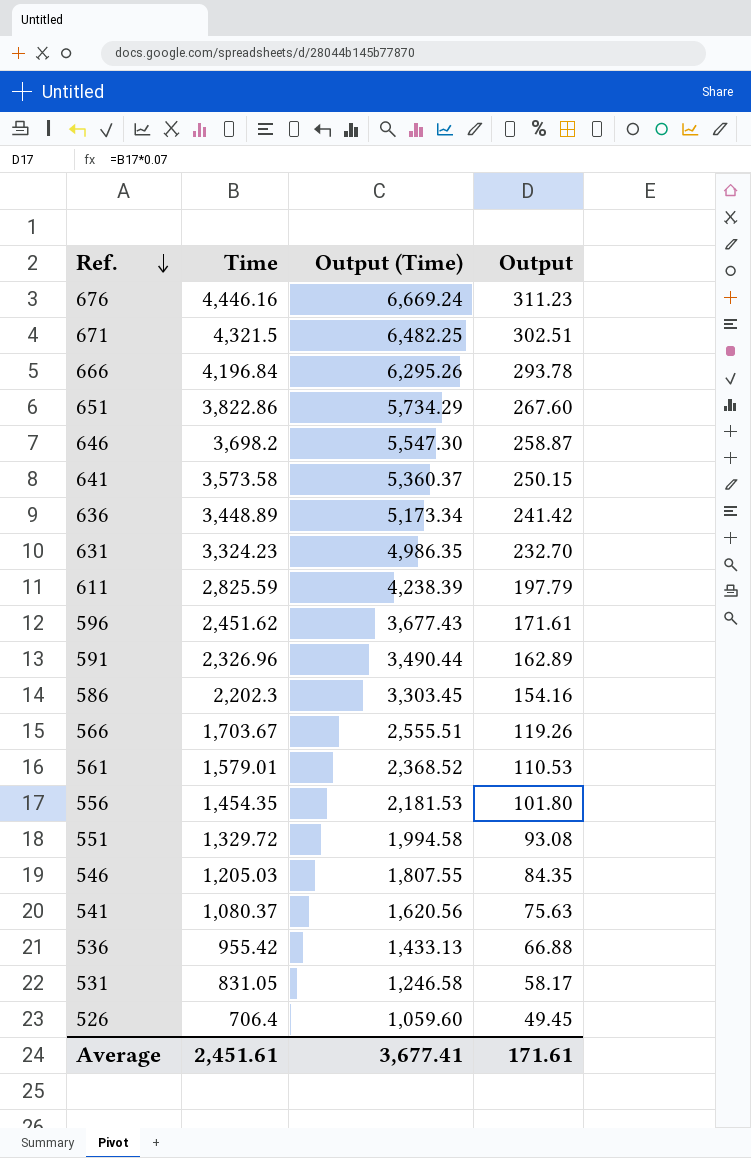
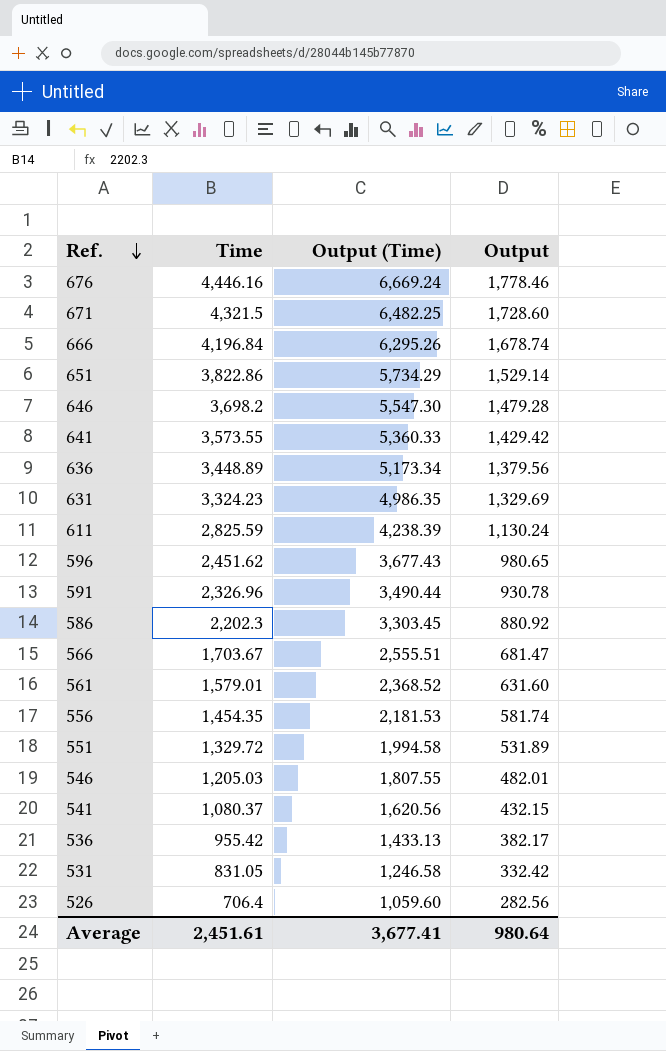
column Output | formula: [Time] * 0.07 -> [Time] * 0.4
641 | Time: 3,573.58 -> 3,573.55
641 | Output (Time): 5,360.37 -> 5,360.33
Average | Output: 171.61 -> 980.64

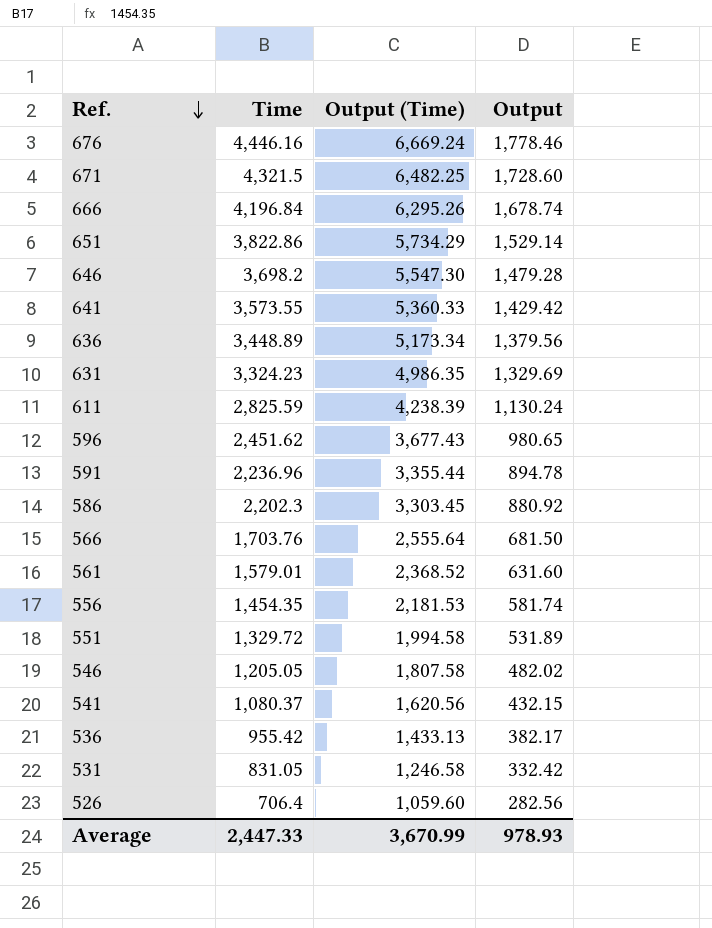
591 | Time: 2,326.96 -> 2,236.96
591 | Output (Time): 3,490.44 -> 3,355.44
591 | Output: 930.78 -> 894.78
566 | Time: 1,703.67 -> 1,703.76
566 | Output (Time): 2,555.51 -> 2,555.64
566 | Output: 681.47 -> 681.50
546 | Time: 1,205.03 -> 1,205.05
546 | Output (Time): 1,807.55 -> 1,807.58
546 | Output: 482.01 -> 482.02
Average | Time: 2,451.61 -> 2,447.33
Average | Output (Time): 3,677.41 -> 3,670.99
Average | Output: 980.64 -> 978.93

